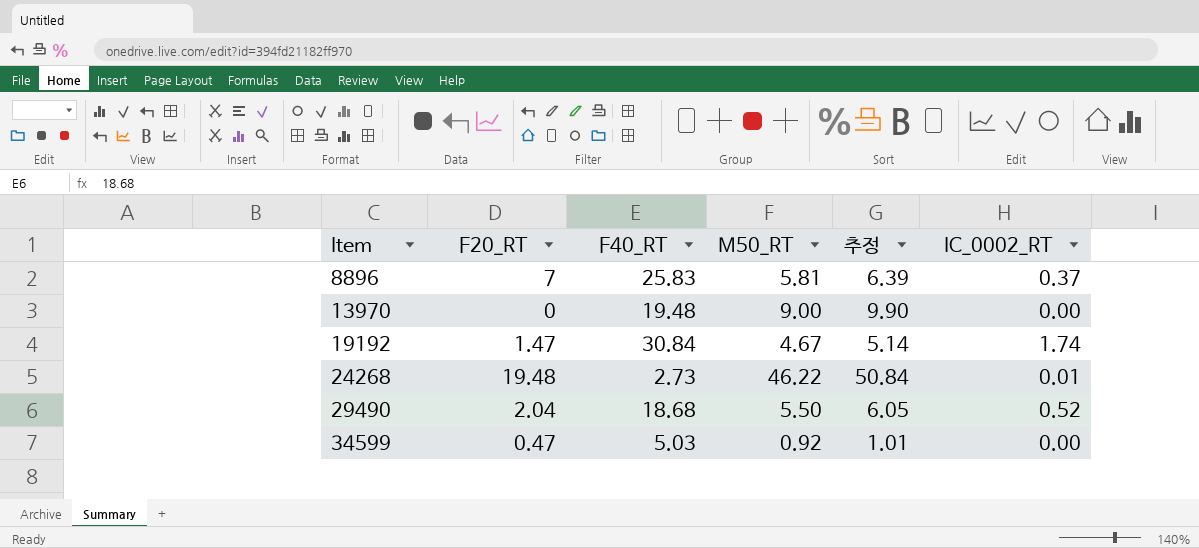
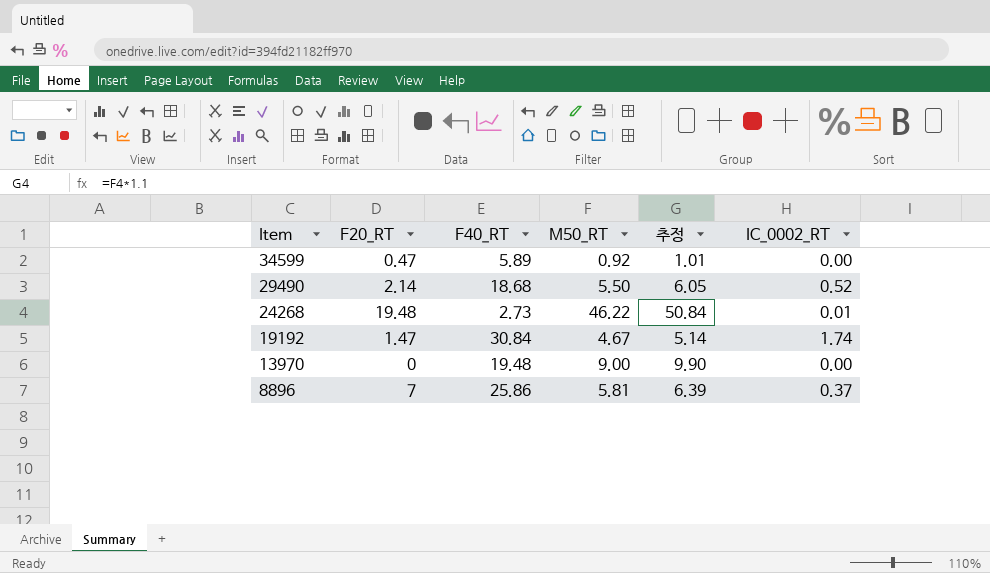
row order: Item ascending -> Item descending
34599 | F40_RT: 5.03 -> 5.89
29490 | F20_RT: 2.04 -> 2.14
8896 | F40_RT: 25.83 -> 25.86

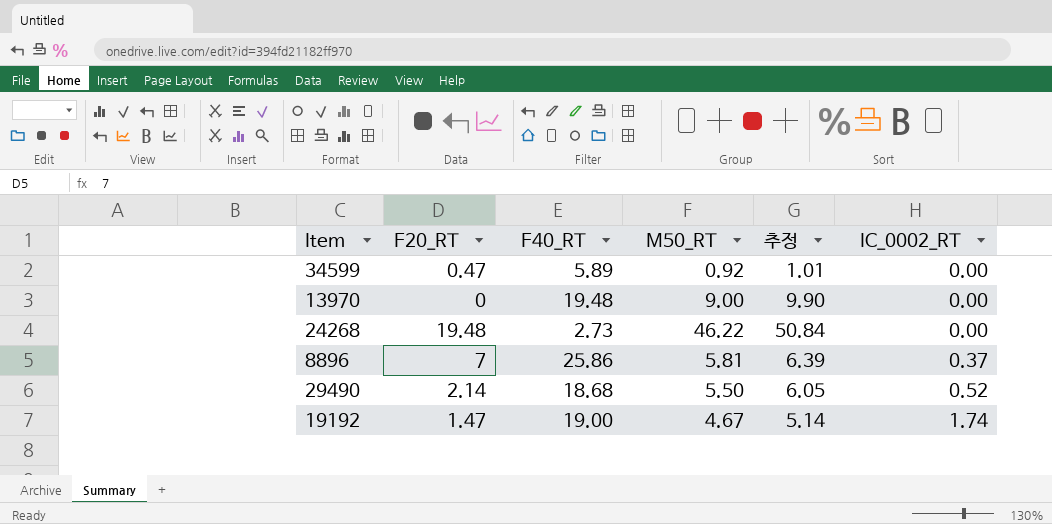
row order: Item descending -> IC_0002_RT ascending
24268 | IC_0002_RT: 0.01 -> 0.00
19192 | F40_RT: 30.84 -> 19.00

